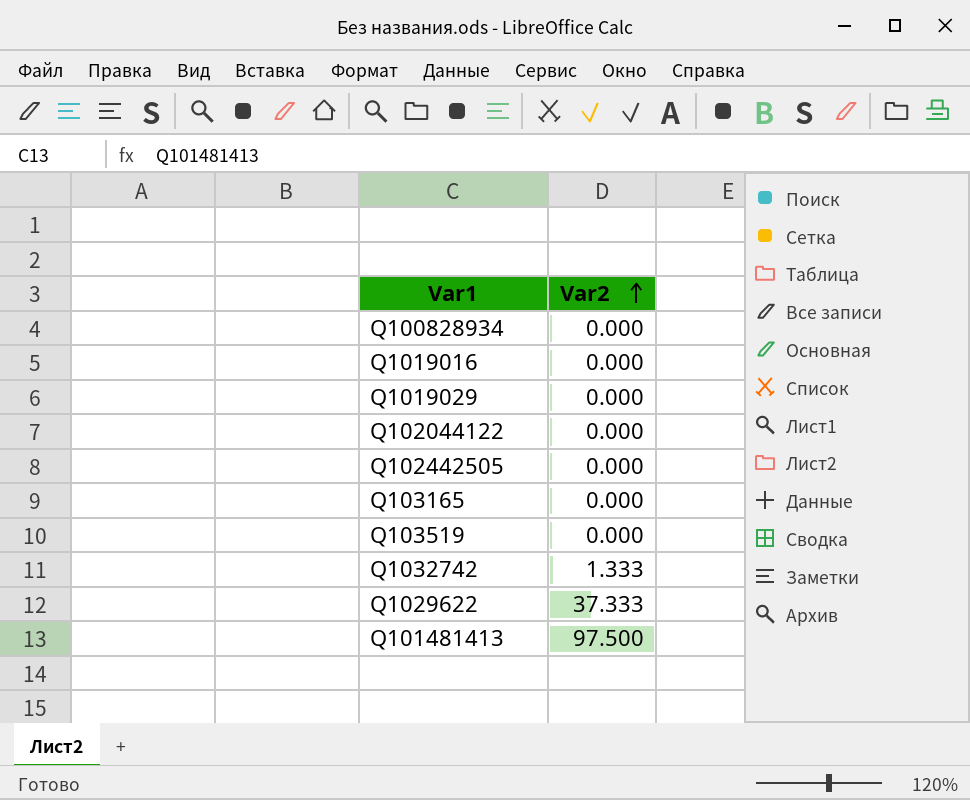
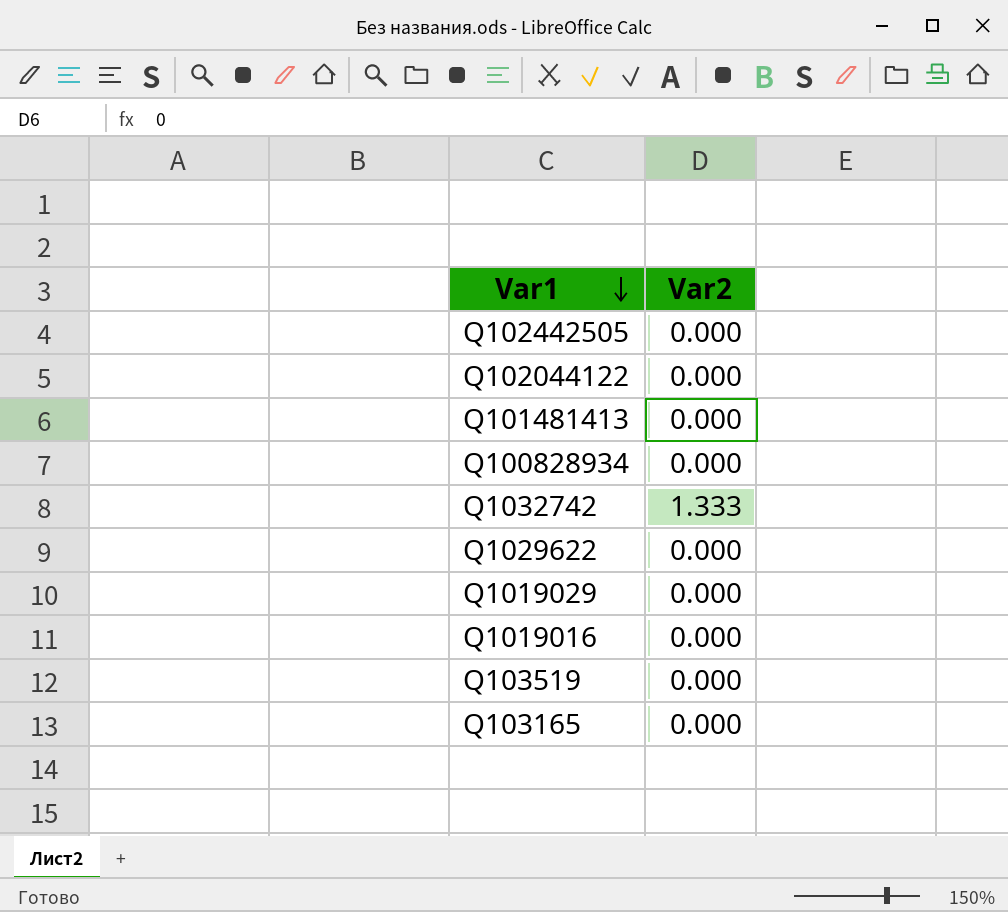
row order: Var2 ascending -> Var1 descending
Q101481413 | Var2: 97.500 -> 0.000
Q1029622 | Var2: 37.333 -> 0.000

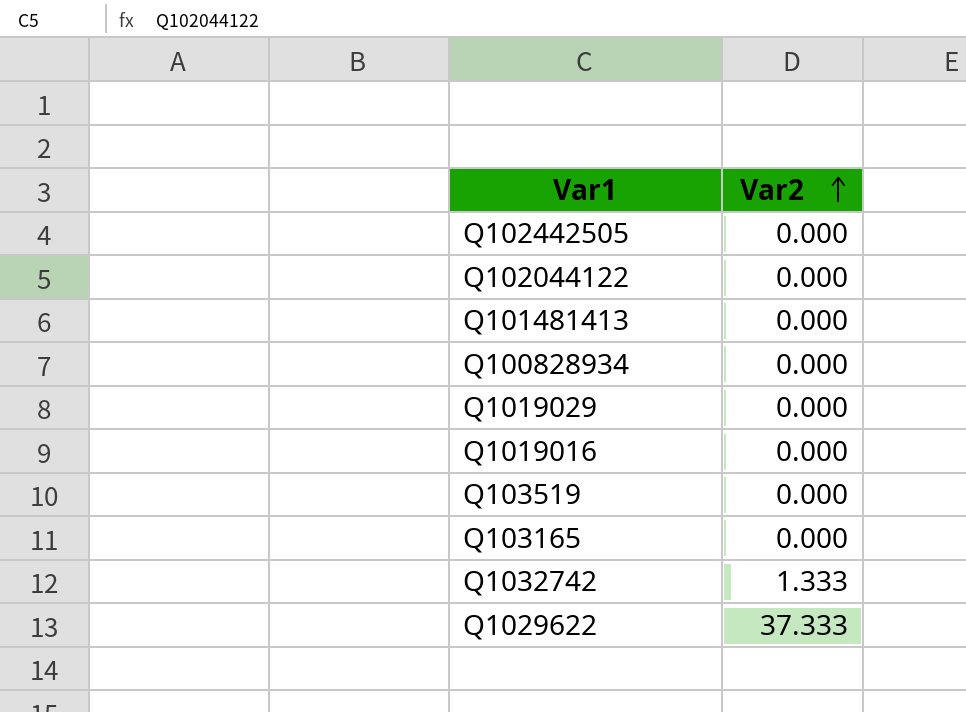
row order: Var1 descending -> Var2 ascending
Q1029622 | Var2: 0.000 -> 37.333

